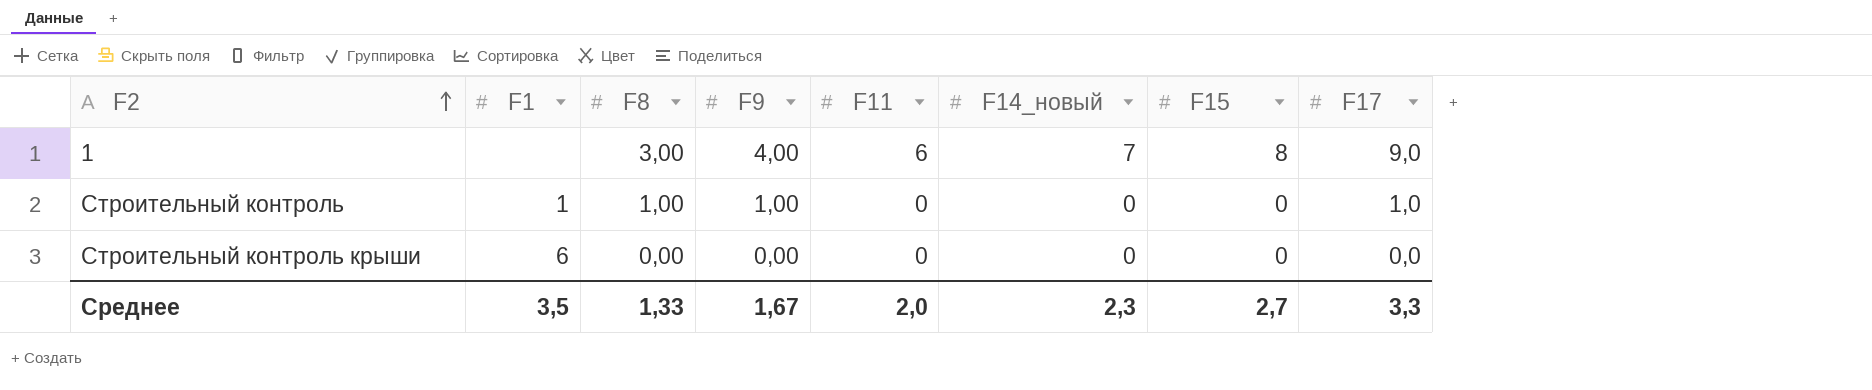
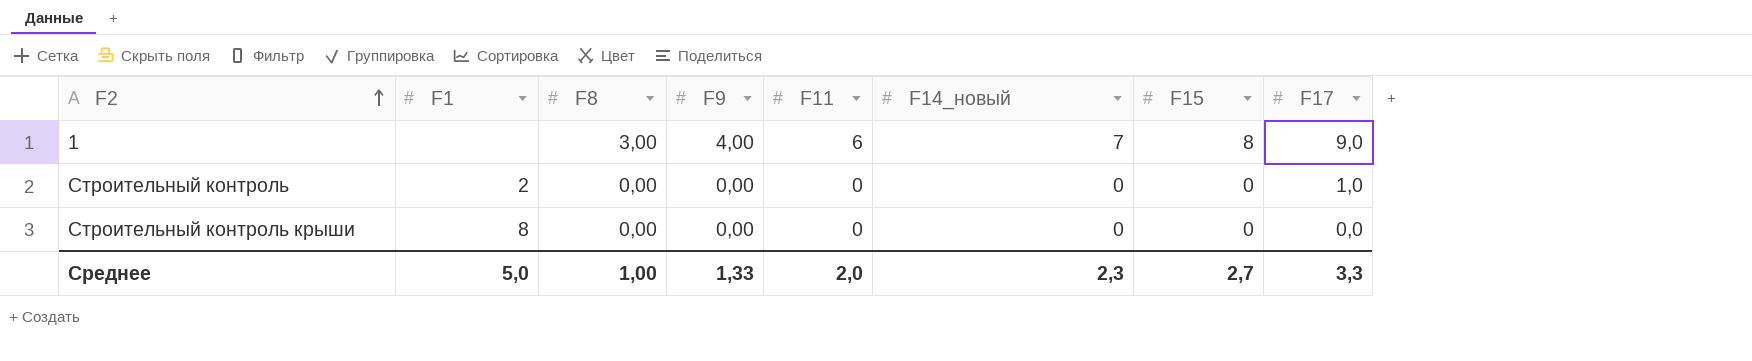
Строительный контроль | F1: 1 -> 2
Строительный контроль | F8: 1,00 -> 0,00
Строительный контроль | F9: 1,00 -> 0,00
Строительный контроль крыши | F1: 6 -> 8
Среднее | F1: 3,5 -> 5,0
Среднее | F8: 1,33 -> 1,00
Среднее | F9: 1,67 -> 1,33

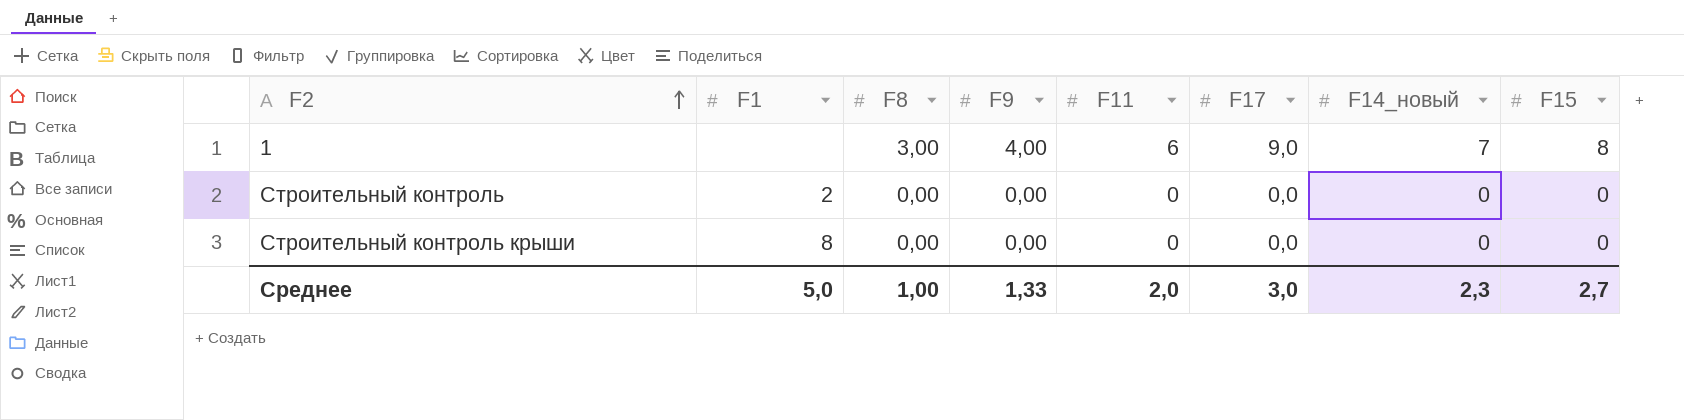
column F17 | position: 8 -> 6
Строительный контроль | F17: 1,0 -> 0,0
Среднее | F17: 3,3 -> 3,0

